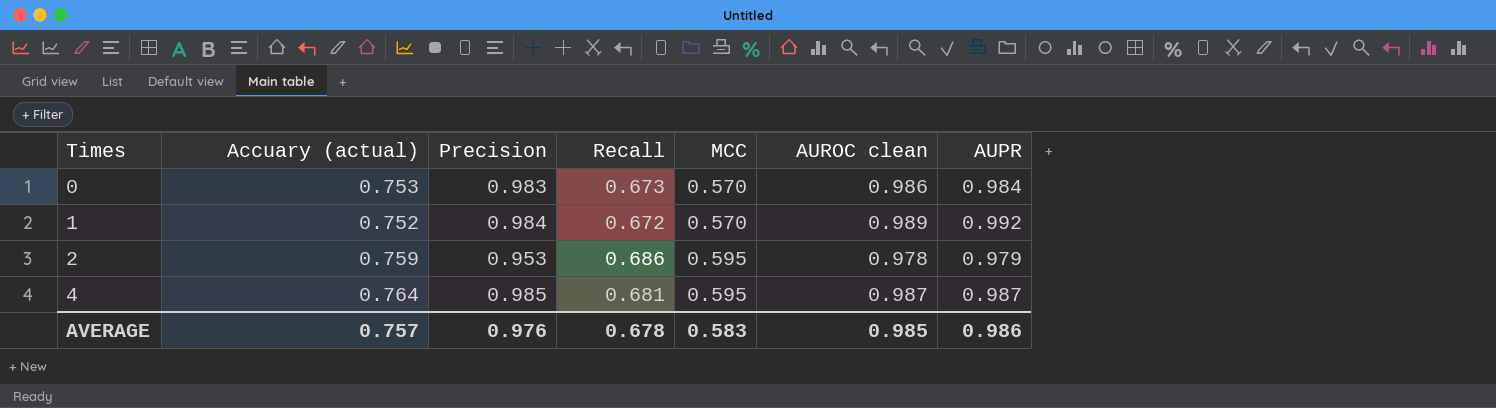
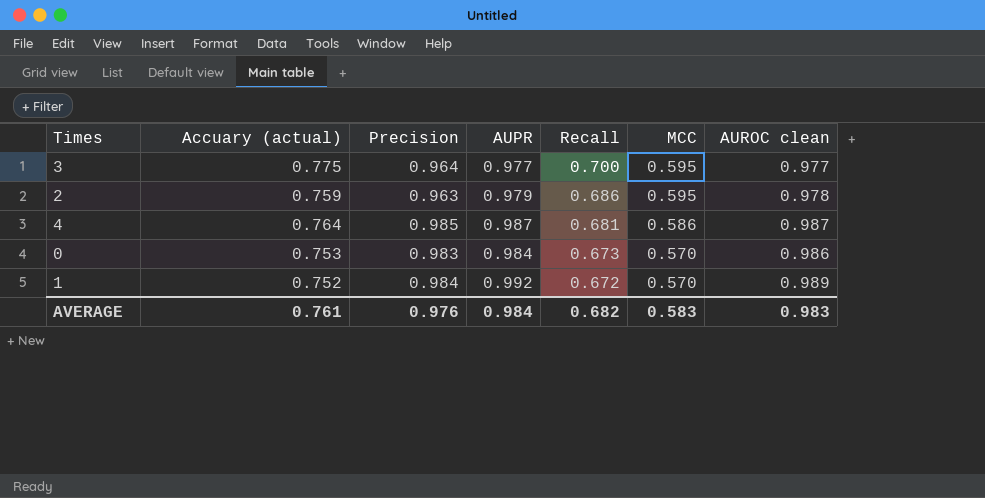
row order: Times ascending -> Recall descending
column AUPR | position: 7 -> 4
row 3: none -> 0.775 | 0.964 | 0.977 | 0.700 | 0.595 | 0.977
2 | Precision: 0.953 -> 0.963
4 | MCC: 0.595 -> 0.586
AVERAGE | Accuary (actual): 0.757 -> 0.761
AVERAGE | AUPR: 0.986 -> 0.984
AVERAGE | Recall: 0.678 -> 0.682
AVERAGE | AUROC clean: 0.985 -> 0.983

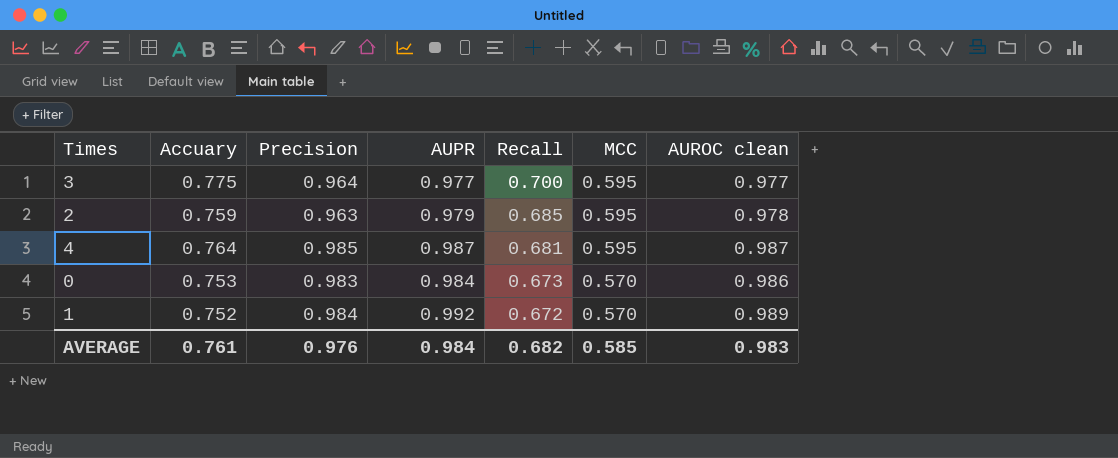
column name: Accuary (actual) -> Accuary
2 | Recall: 0.686 -> 0.685
4 | MCC: 0.586 -> 0.595
AVERAGE | MCC: 0.583 -> 0.585

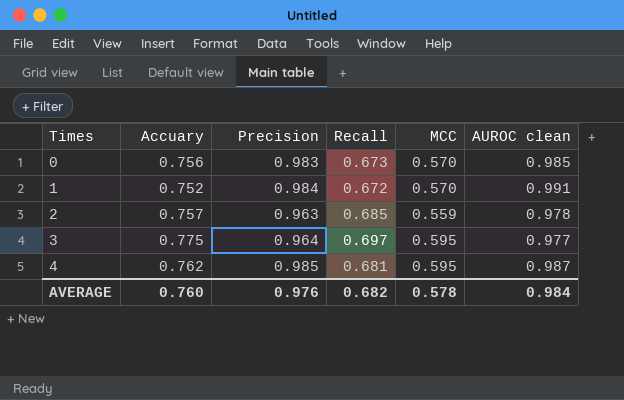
row order: Recall descending -> Times ascending
column AUPR | position: 4 -> none
0 | Accuary: 0.753 -> 0.756
0 | AUROC clean: 0.986 -> 0.985
1 | AUROC clean: 0.989 -> 0.991
2 | Accuary: 0.759 -> 0.757
2 | MCC: 0.595 -> 0.559
3 | Recall: 0.700 -> 0.697
4 | Accuary: 0.764 -> 0.762
AVERAGE | Accuary: 0.761 -> 0.760
AVERAGE | MCC: 0.585 -> 0.578
AVERAGE | AUROC clean: 0.983 -> 0.984

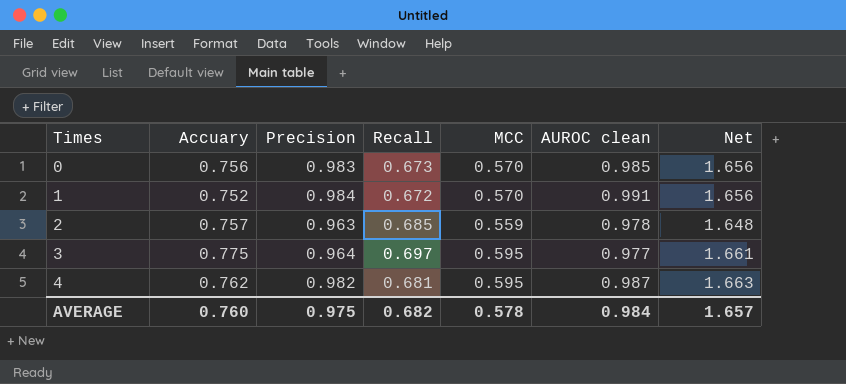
column Net | formula: none -> [Precision] + [Recall]
4 | Precision: 0.985 -> 0.982
AVERAGE | Precision: 0.976 -> 0.975

